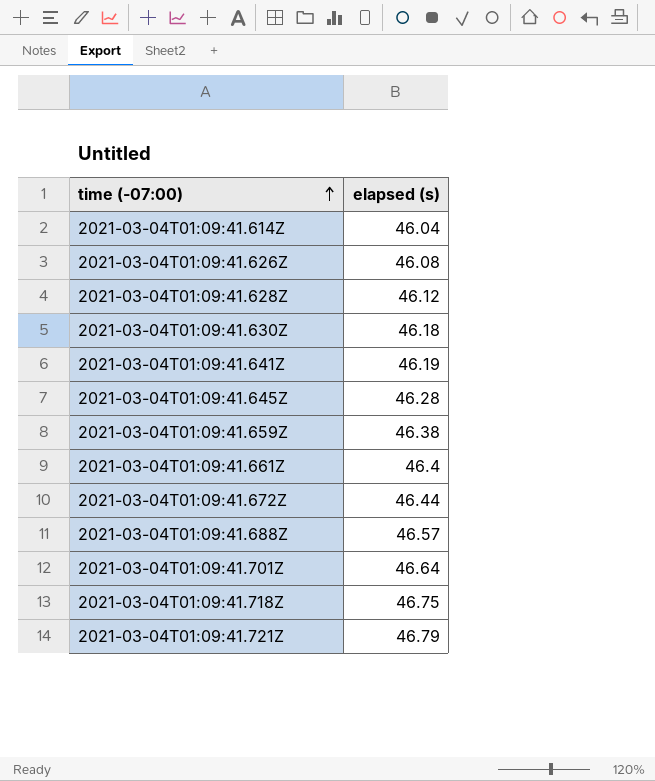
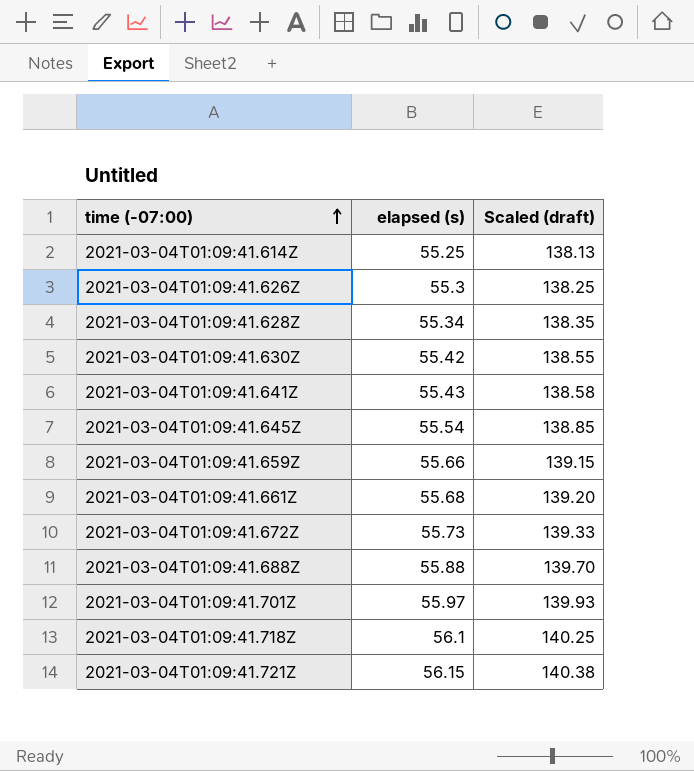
column Scaled (draft) | formula: none -> [elapsed (s)] * 2.5
2021-03-04T01:09:41.614Z | elapsed (s): 46.04 -> 55.25
2021-03-04T01:09:41.626Z | elapsed (s): 46.08 -> 55.3
2021-03-04T01:09:41.628Z | elapsed (s): 46.12 -> 55.34
2021-03-04T01:09:41.630Z | elapsed (s): 46.18 -> 55.42
2021-03-04T01:09:41.641Z | elapsed (s): 46.19 -> 55.43
2021-03-04T01:09:41.645Z | elapsed (s): 46.28 -> 55.54
2021-03-04T01:09:41.659Z | elapsed (s): 46.38 -> 55.66
2021-03-04T01:09:41.661Z | elapsed (s): 46.4 -> 55.68
2021-03-04T01:09:41.672Z | elapsed (s): 46.44 -> 55.73
2021-03-04T01:09:41.688Z | elapsed (s): 46.57 -> 55.88
2021-03-04T01:09:41.701Z | elapsed (s): 46.64 -> 55.97
2021-03-04T01:09:41.718Z | elapsed (s): 46.75 -> 56.1
2021-03-04T01:09:41.721Z | elapsed (s): 46.79 -> 56.15

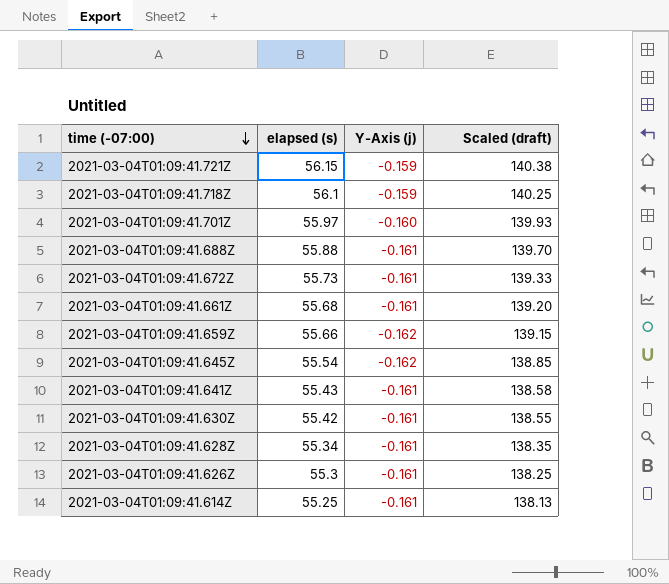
row order: time (-07:00) ascending -> time (-07:00) descending
column Y-Axis (j) | position: none -> 3

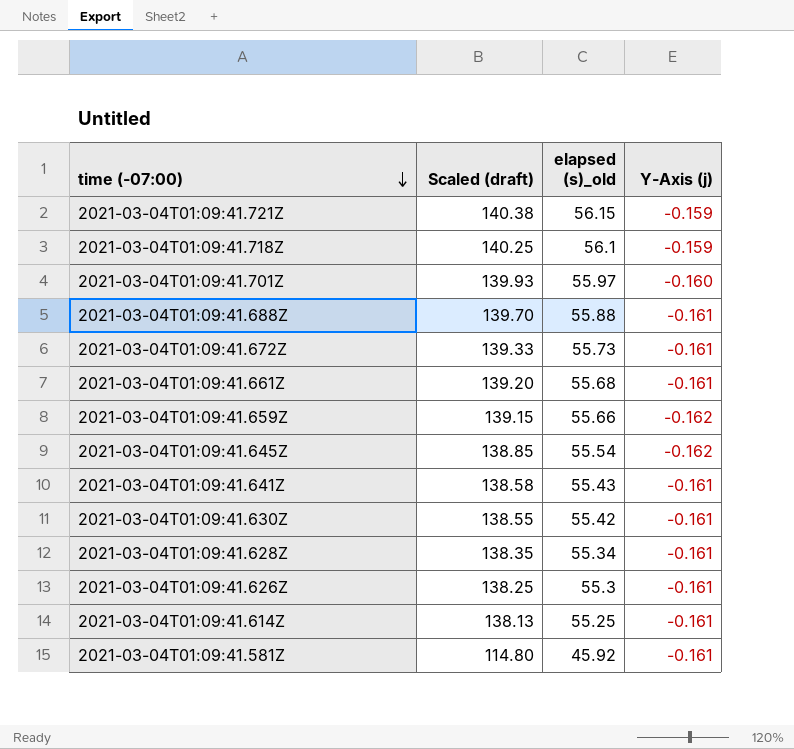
column Scaled (draft) | position: 4 -> 2
column name: elapsed (s) -> elapsed (s)_old
row 2021-03-04T01:09:41.581Z: none -> 114.80 | 45.92 | -0.161

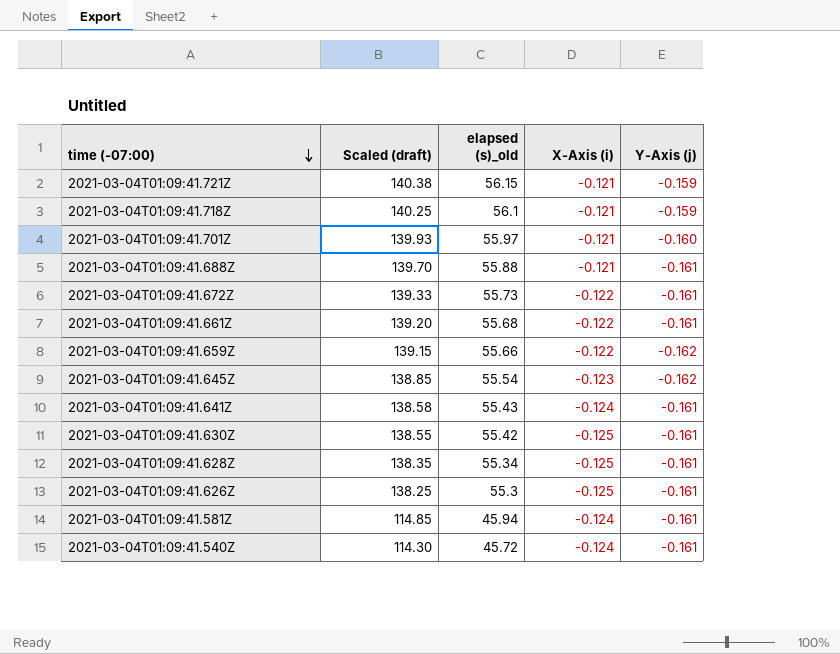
column X-Axis (i) | position: none -> 4
row 2021-03-04T01:09:41.614Z: 138.13 | 55.25 | -0.161 -> none
2021-03-04T01:09:41.581Z | Scaled (draft): 114.80 -> 114.85
2021-03-04T01:09:41.581Z | elapsed (s)_old: 45.92 -> 45.94
row 2021-03-04T01:09:41.540Z: none -> 114.30 | 45.72 | -0.124 | -0.161

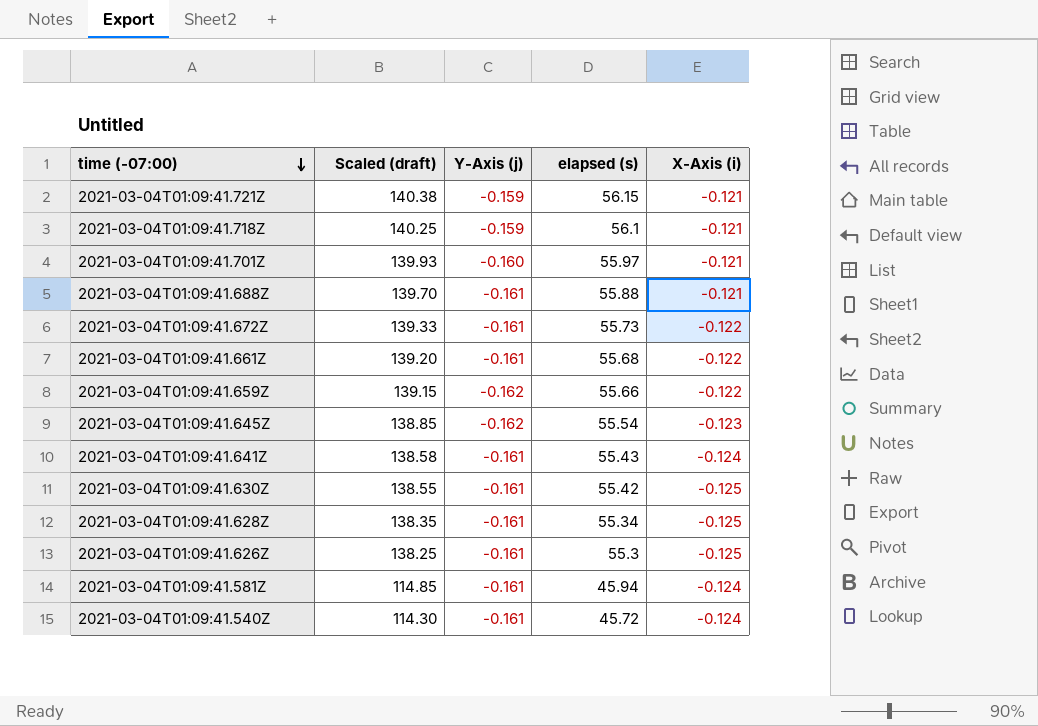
column Y-Axis (j) | position: 5 -> 3
column name: elapsed (s)_old -> elapsed (s)

